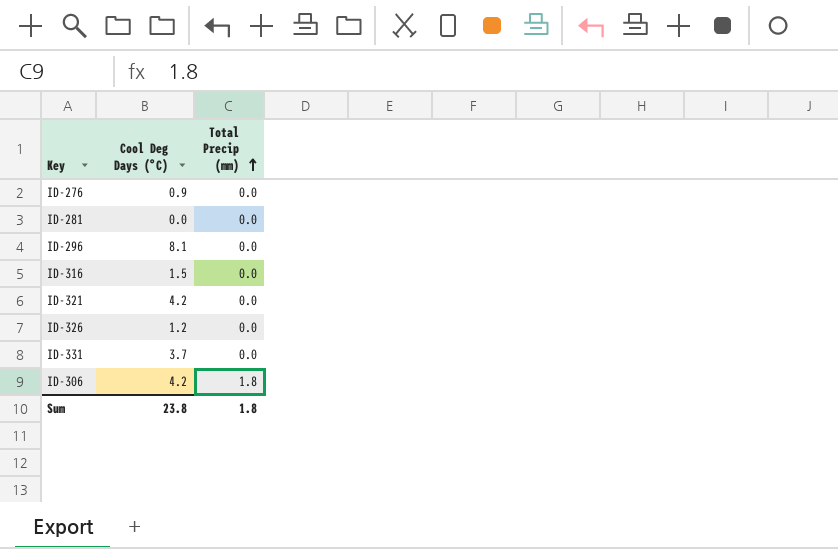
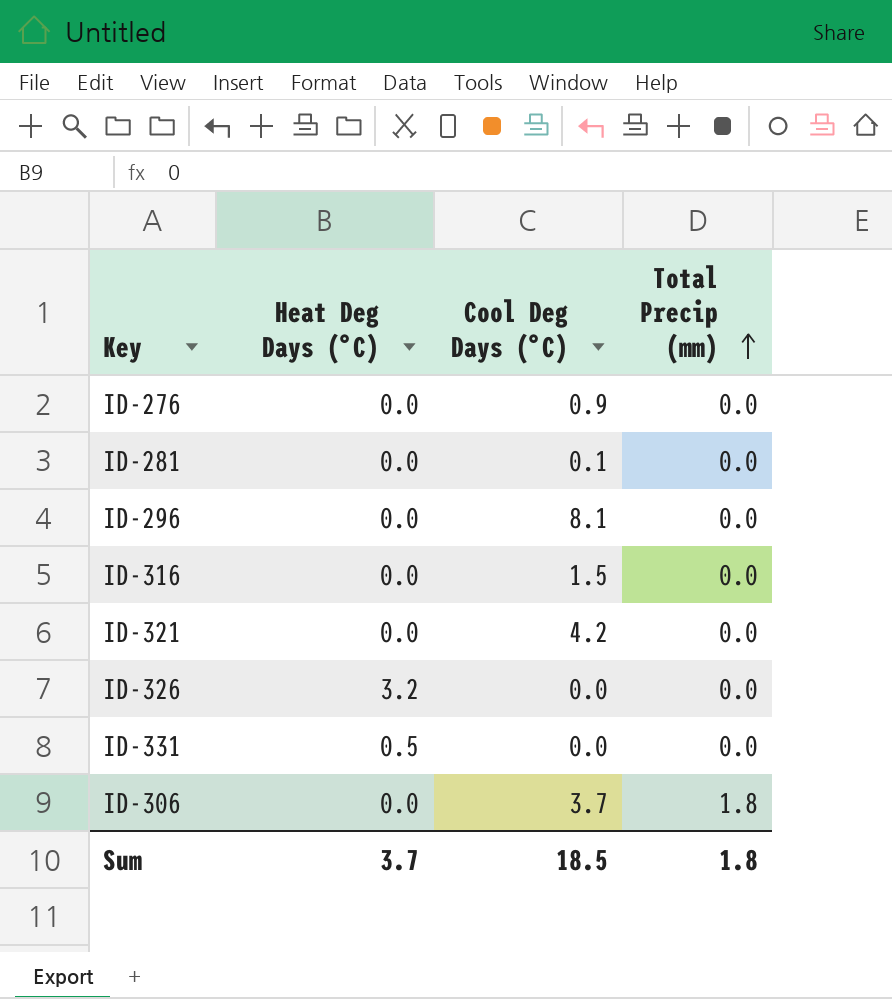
column Heat Deg Days (°C) | position: none -> 2
ID-281 | Cool Deg Days (°C): 0.0 -> 0.1
ID-326 | Cool Deg Days (°C): 1.2 -> 0.0
ID-331 | Cool Deg Days (°C): 3.7 -> 0.0
ID-306 | Cool Deg Days (°C): 4.2 -> 3.7
Sum | Cool Deg Days (°C): 23.8 -> 18.5

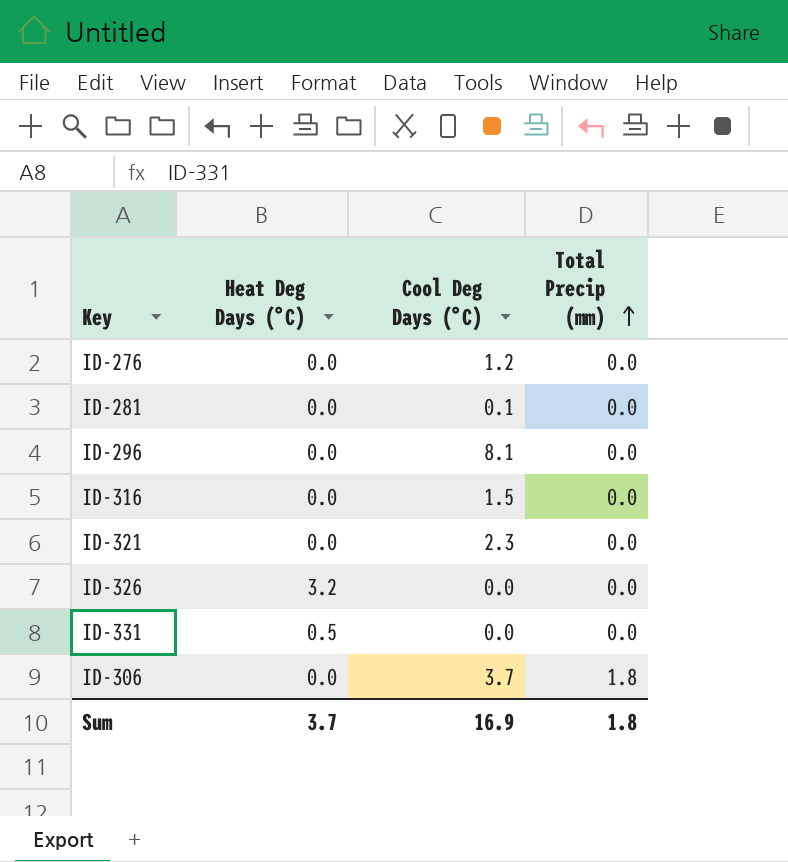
ID-276 | Cool Deg Days (°C): 0.9 -> 1.2
ID-321 | Cool Deg Days (°C): 4.2 -> 2.3
Sum | Cool Deg Days (°C): 18.5 -> 16.9

